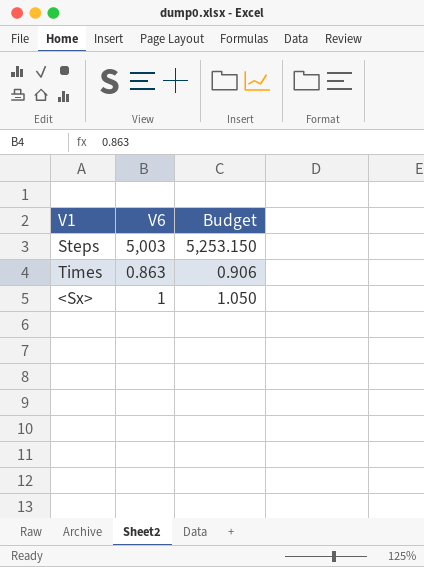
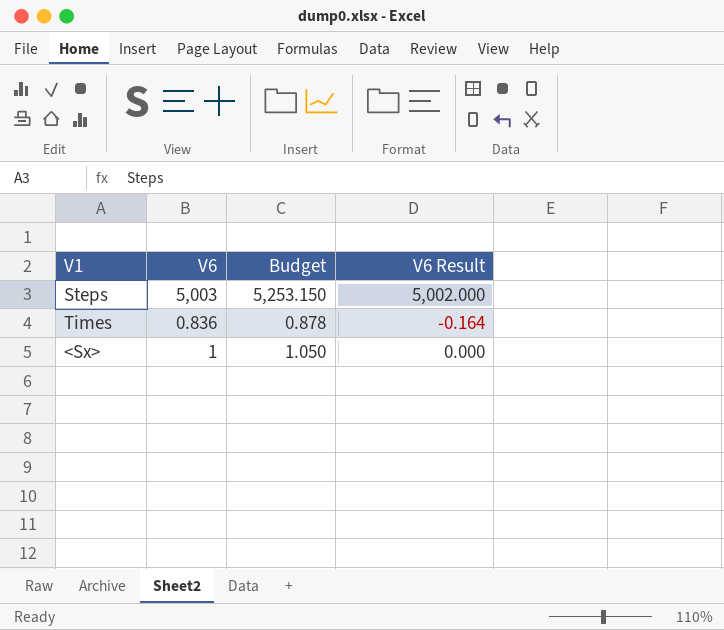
column V6 Result | formula: none -> [V6] - 1
Times | V6: 0.863 -> 0.836
Times | Budget: 0.906 -> 0.878

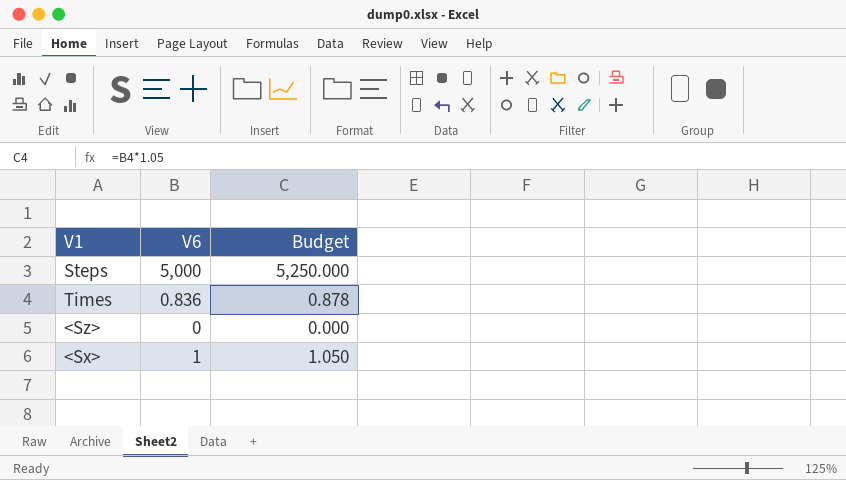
column V6 Result | formula: [V6] - 1 -> none
Steps | V6: 5,003 -> 5,000
Steps | Budget: 5,253.150 -> 5,250.000
row <Sz>: none -> 0 | 0.000

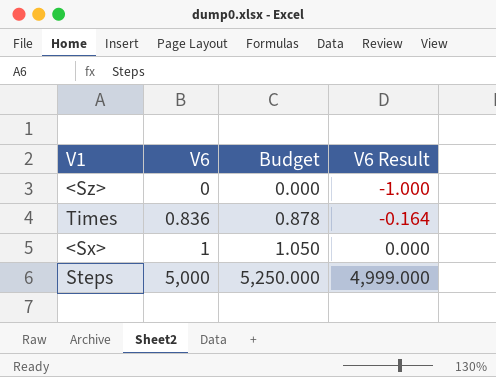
row order: none -> V6 ascending
column V6 Result | formula: none -> [V6] - 1

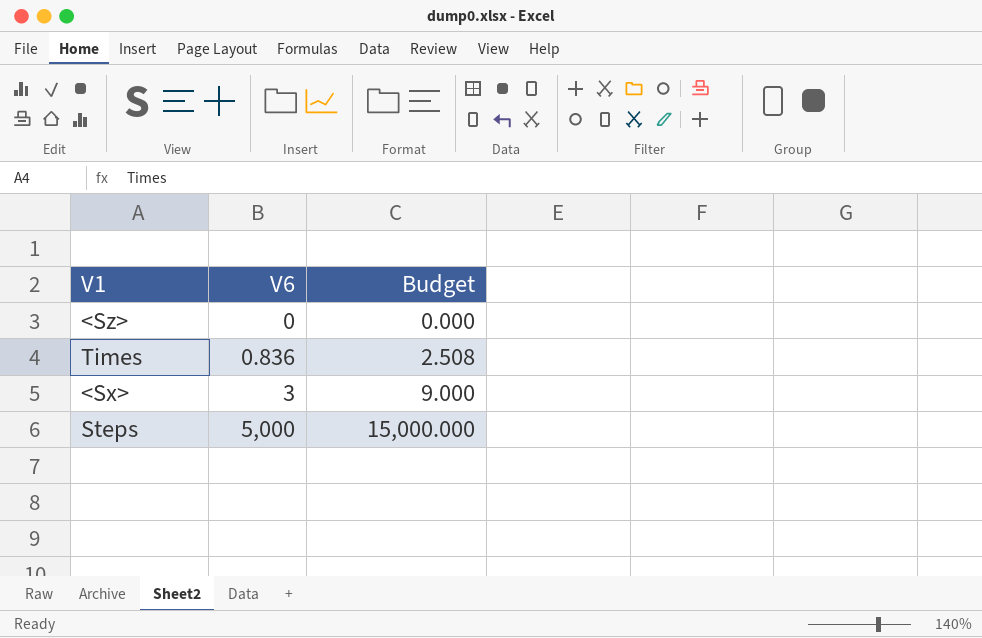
column V6 Result | formula: [V6] - 1 -> none
column Budget | formula: [V6] * 1.05 -> [V6] * 3
<Sx> | V6: 1 -> 3

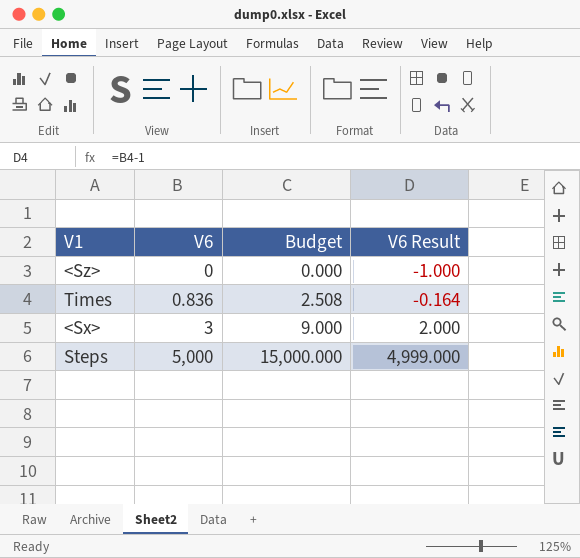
column V6 Result | formula: none -> [V6] - 1

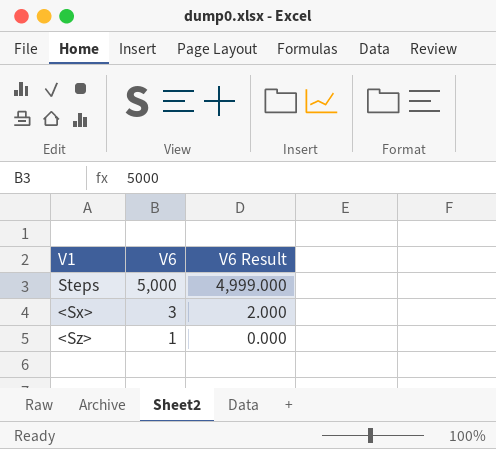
row order: V6 ascending -> V6 descending
column Budget | formula: [V6] * 3 -> none
row Times: 0.836 | 2.508 | -0.164 -> none
<Sz> | V6: 0 -> 1
<Sz> | V6 Result: -1.000 -> 0.000

